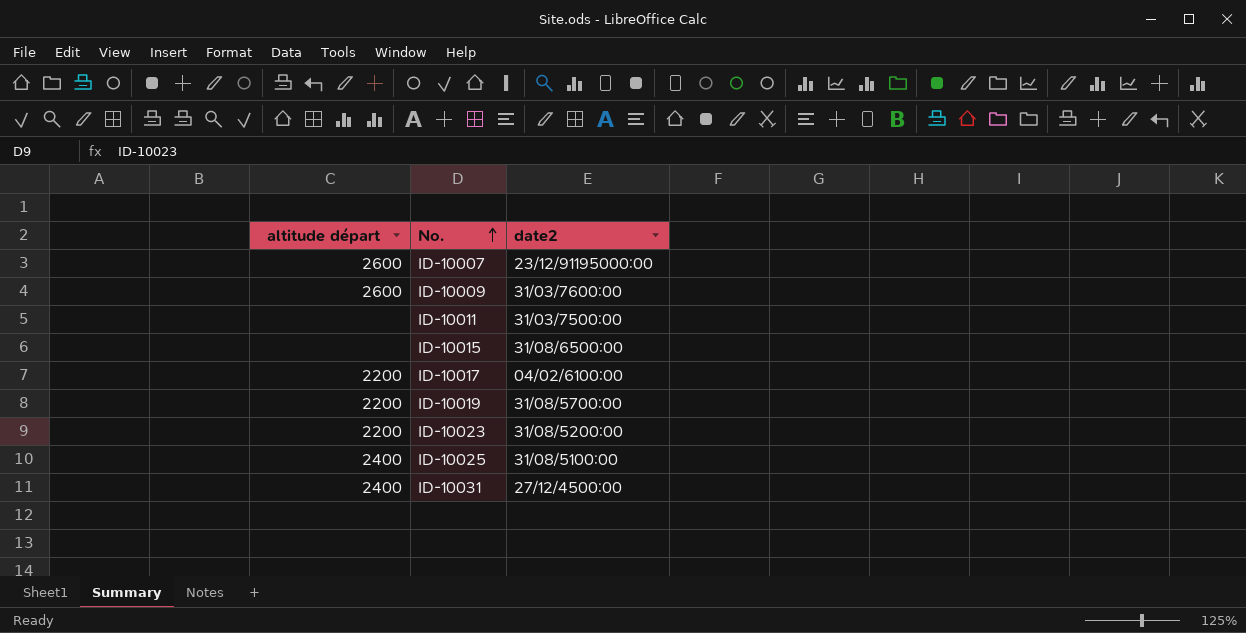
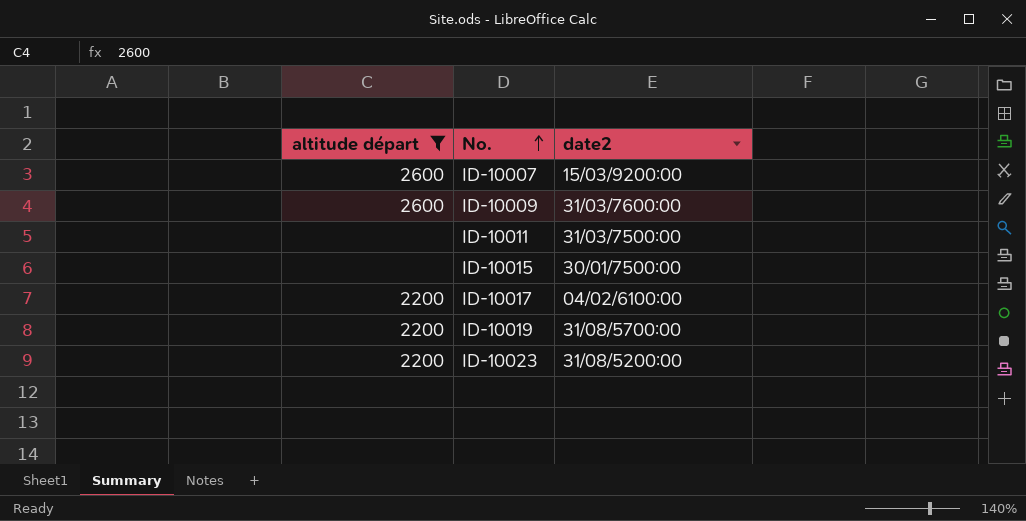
filter: none -> altitude départ != 2400
ID-10007 | date2: 23/12/91195000:00 -> 15/03/9200:00
ID-10015 | date2: 31/08/6500:00 -> 30/01/7500:00

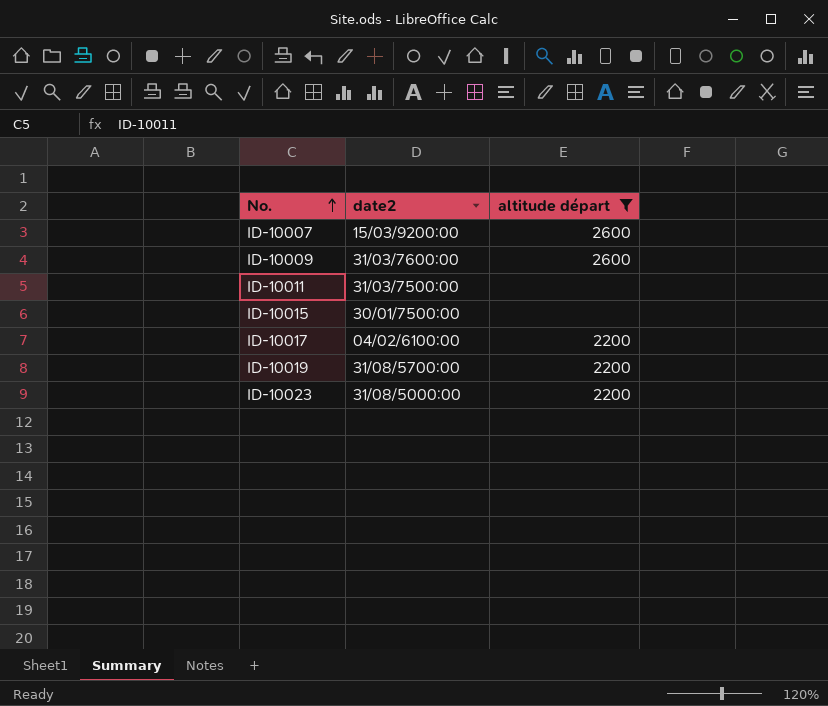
column altitude départ | position: 1 -> 3
ID-10023 | date2: 31/08/5200:00 -> 31/08/5000:00

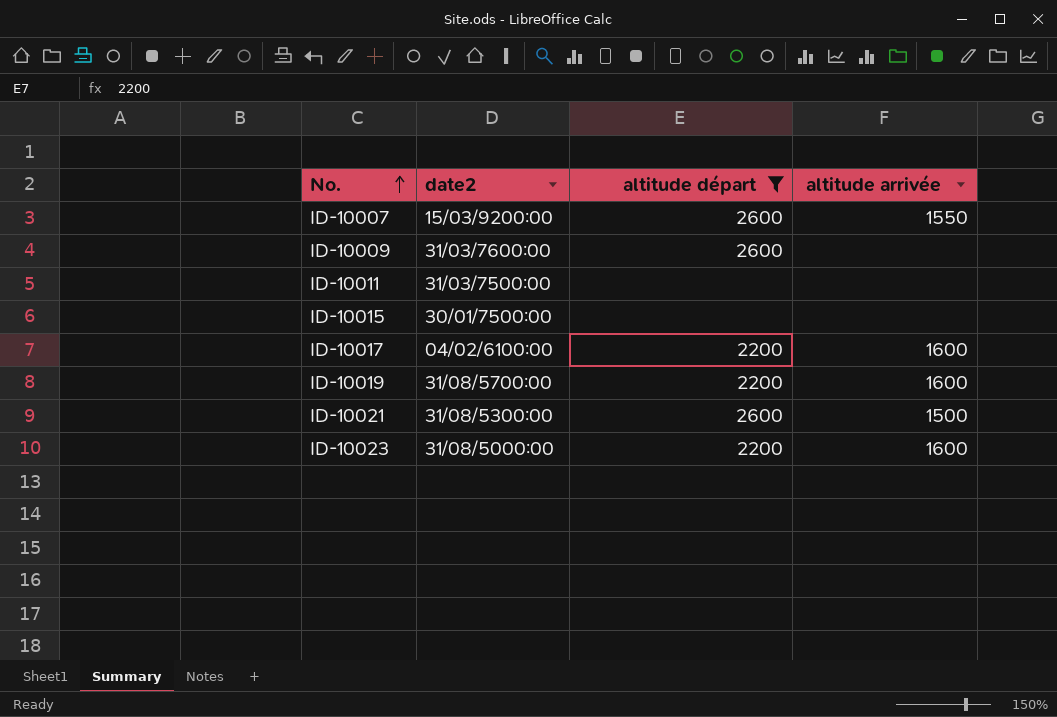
column altitude arrivée | position: none -> 4
row ID-10021: none -> 31/08/5300:00 | 2600 | 1500

